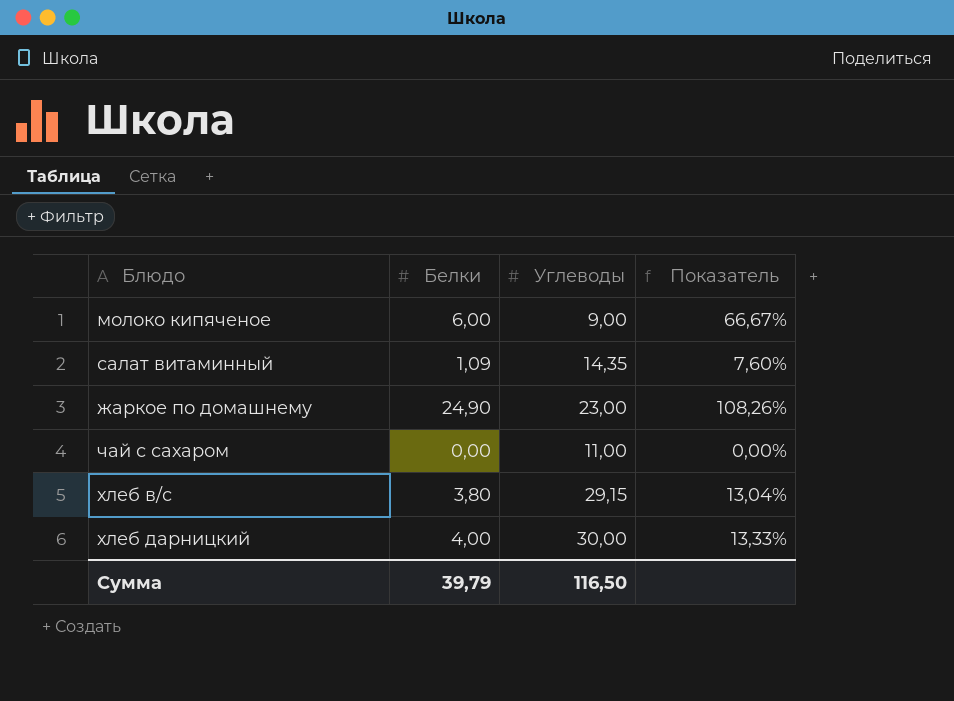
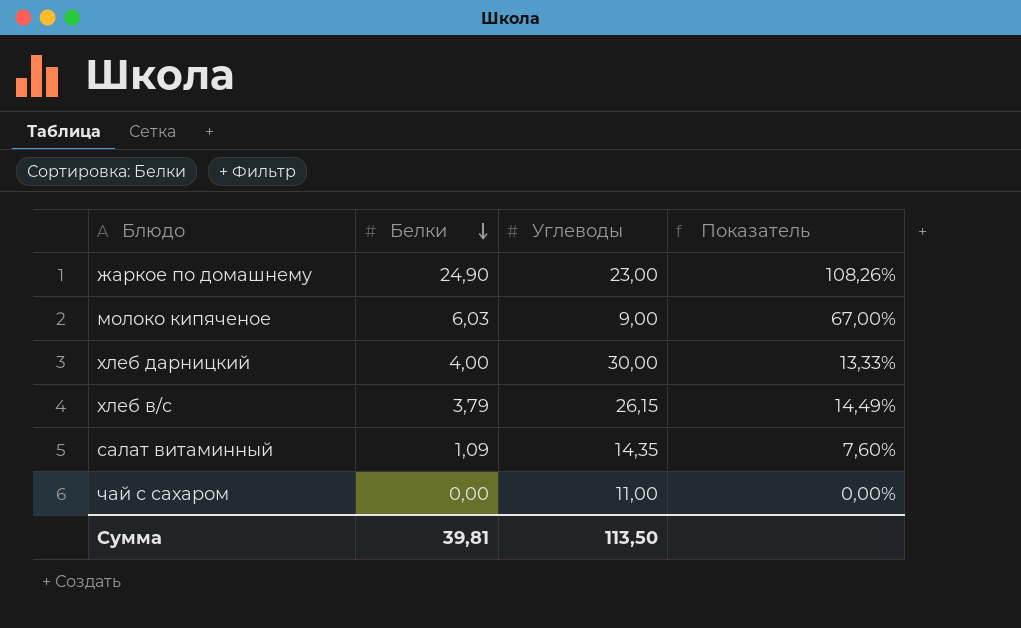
row order: none -> Белки descending
молоко кипяченое | Белки: 6,00 -> 6,03
молоко кипяченое | Показатель: 66,67% -> 67,00%
хлеб в/с | Белки: 3,80 -> 3,79
хлеб в/с | Углеводы: 29,15 -> 26,15
хлеб в/с | Показатель: 13,04% -> 14,49%
Сумма | Белки: 39,79 -> 39,81
Сумма | Углеводы: 116,50 -> 113,50

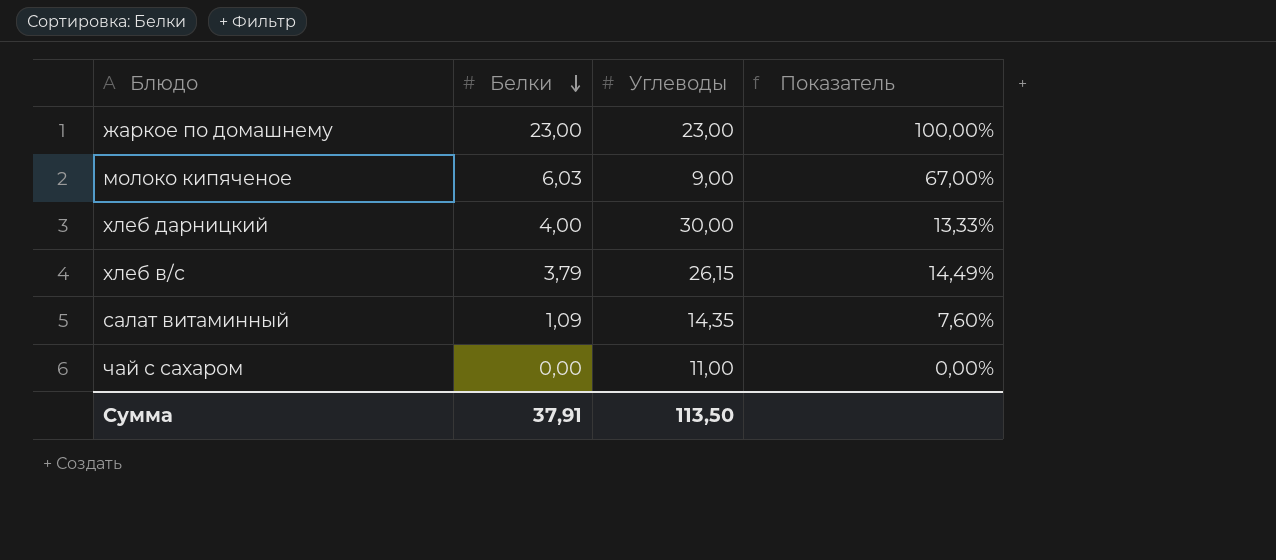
жаркое по домашнему | Белки: 24,90 -> 23,00
жаркое по домашнему | Показатель: 108,26% -> 100,00%
Сумма | Белки: 39,81 -> 37,91

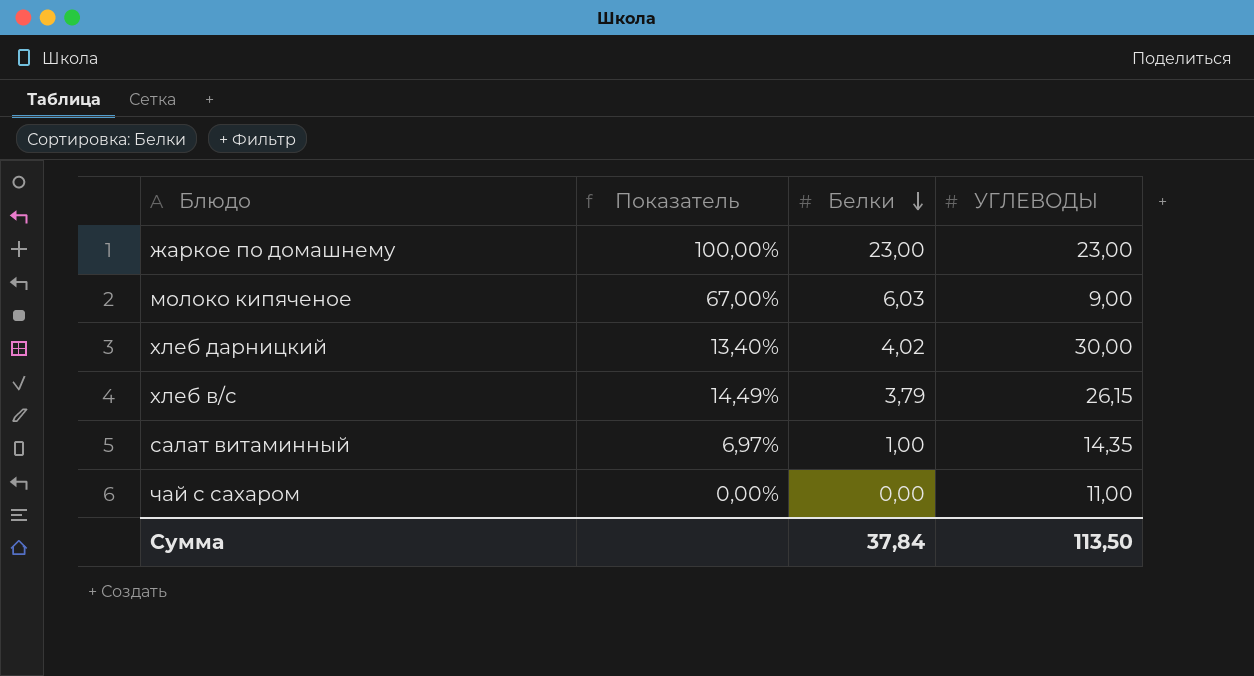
column Показатель | position: 4 -> 2
column name: Углеводы -> УГЛЕВОДЫ
хлеб дарницкий | Показатель: 13,33% -> 13,40%
хлеб дарницкий | Белки: 4,00 -> 4,02
салат витаминный | Показатель: 7,60% -> 6,97%
салат витаминный | Белки: 1,09 -> 1,00
Сумма | Белки: 37,91 -> 37,84

